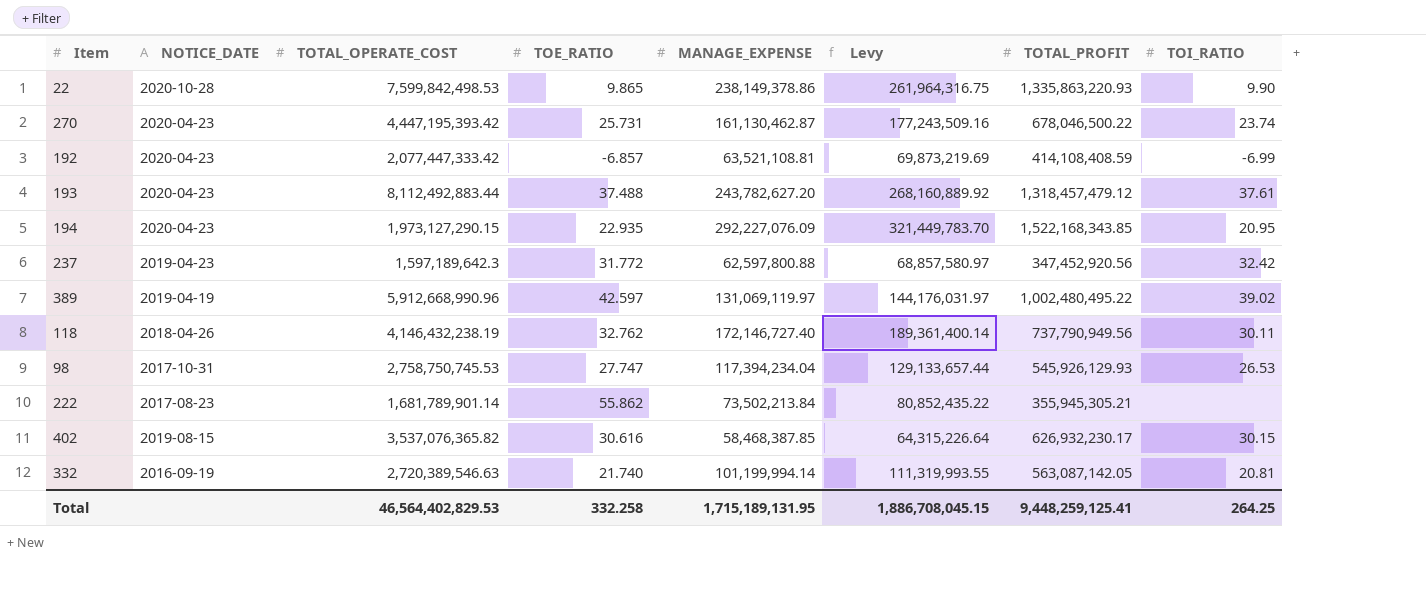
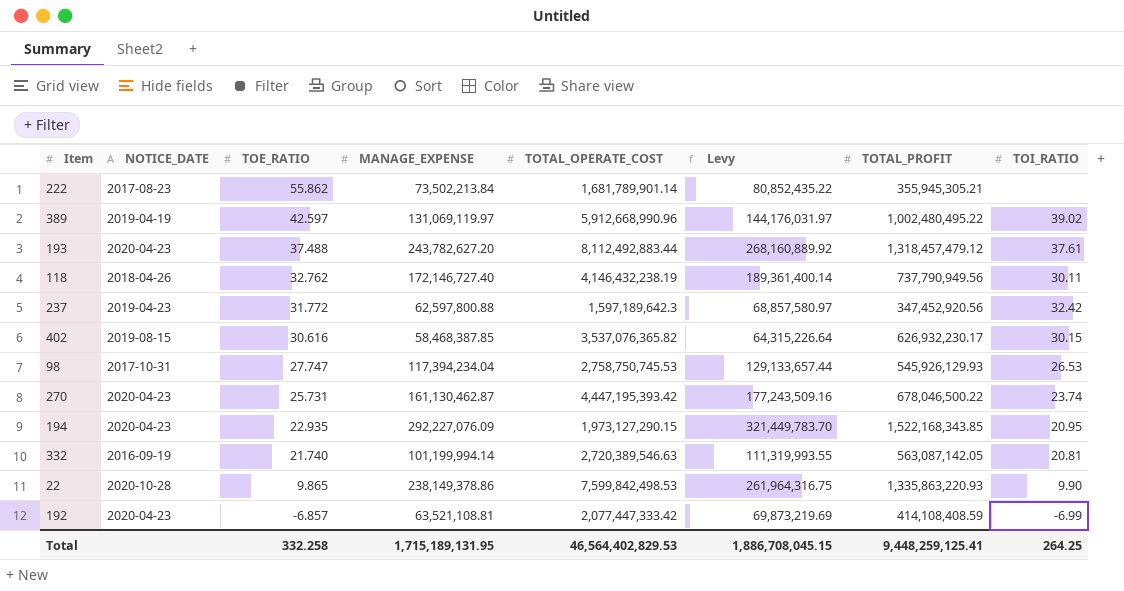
row order: none -> TOE_RATIO descending
column TOTAL_OPERATE_COST | position: 3 -> 5

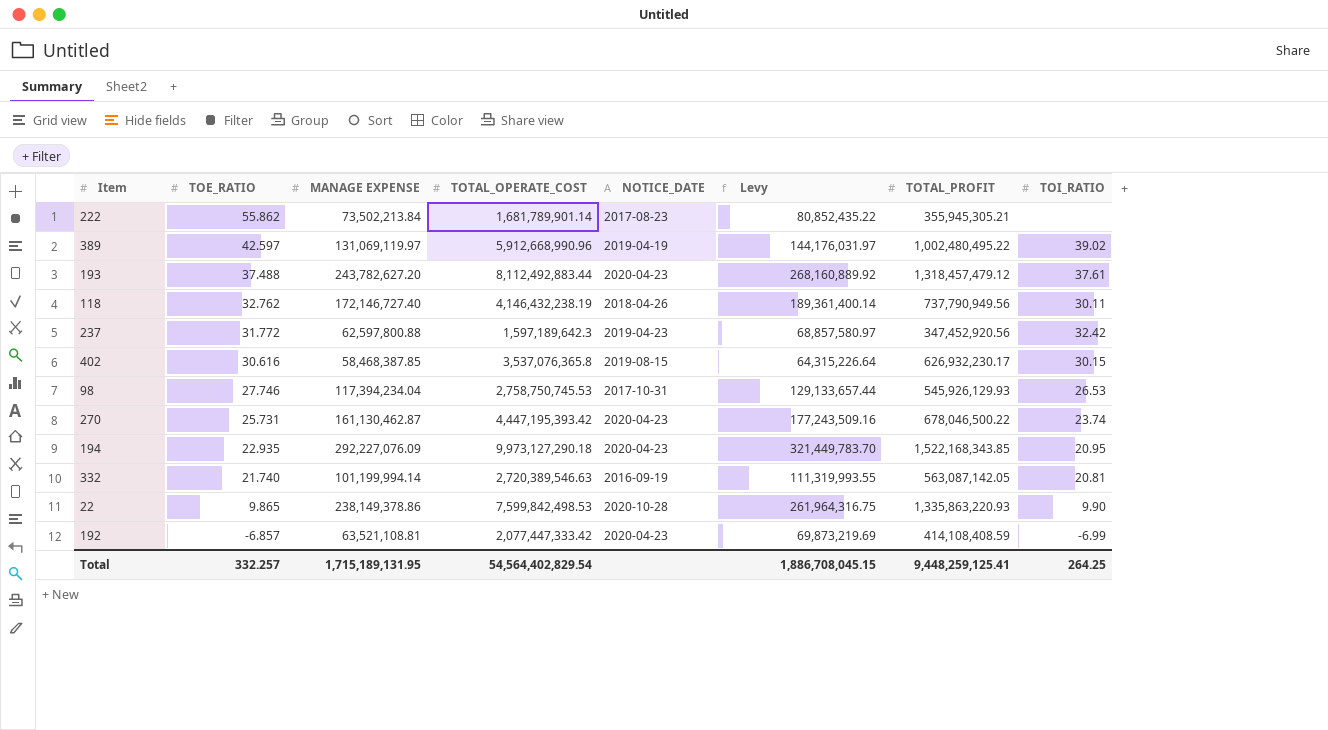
column name: MANAGE_EXPENSE -> MANAGE EXPENSE
column NOTICE_DATE | position: 2 -> 5
402 | TOTAL_OPERATE_COST: 3,537,076,365.82 -> 3,537,076,365.8
98 | TOE_RATIO: 27.747 -> 27.746
194 | TOTAL_OPERATE_COST: 1,973,127,290.15 -> 9,973,127,290.18
Total | TOE_RATIO: 332.258 -> 332.257
Total | TOTAL_OPERATE_COST: 46,564,402,829.53 -> 54,564,402,829.54

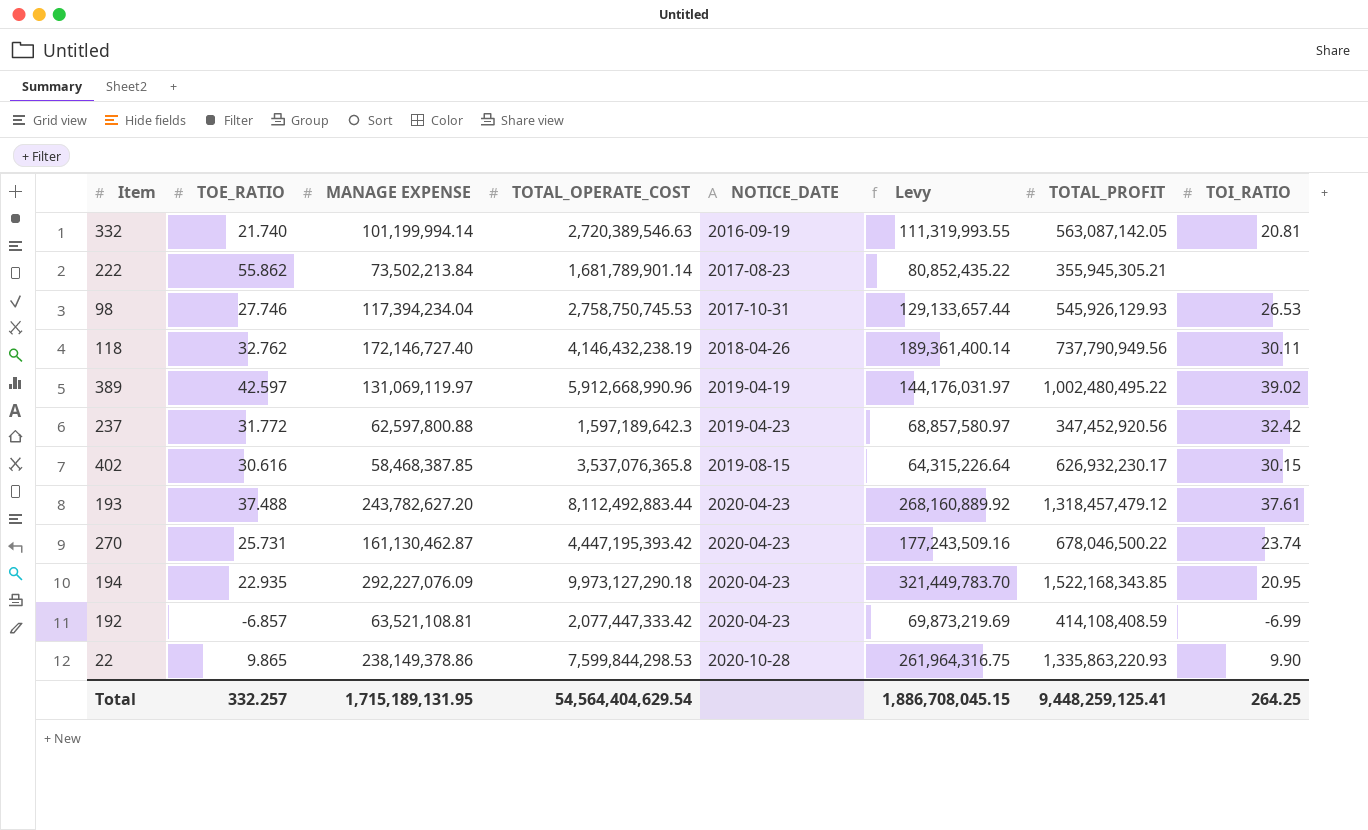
row order: TOE_RATIO descending -> NOTICE_DATE ascending
22 | TOTAL_OPERATE_COST: 7,599,842,498.53 -> 7,599,844,298.53
Total | TOTAL_OPERATE_COST: 54,564,402,829.54 -> 54,564,404,629.54

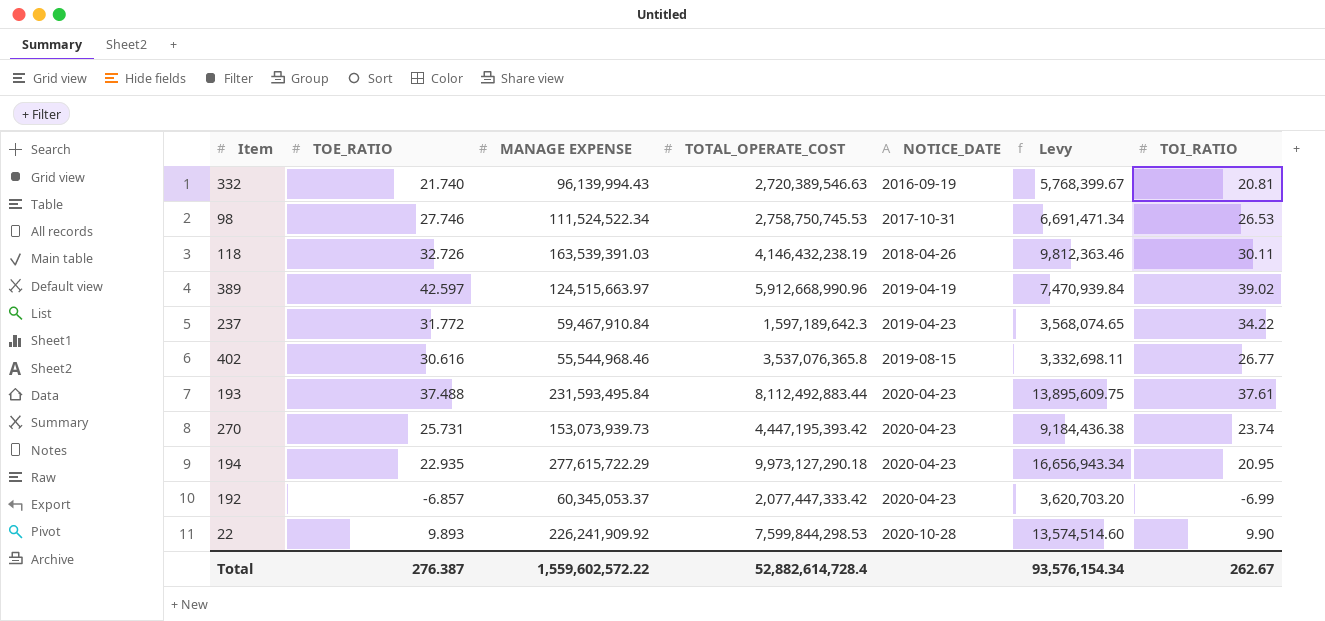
column TOTAL_PROFIT | position: 7 -> none
column Levy | formula: [MANAGE EXPENSE] * 1.1 -> [MANAGE EXPENSE] * 0.06
row 222: 55.862 | 73,502,213.84 | 1,681,789,901.14 | 2017-08-23 | 80,852,435.22 | 355,945,305.21 | none -> none
332 | MANAGE EXPENSE: 101,199,994.14 -> 96,139,994.43
98 | MANAGE EXPENSE: 117,394,234.04 -> 111,524,522.34
118 | TOE_RATIO: 32.762 -> 32.726
118 | MANAGE EXPENSE: 172,146,727.40 -> 163,539,391.03
389 | MANAGE EXPENSE: 131,069,119.97 -> 124,515,663.97
237 | MANAGE EXPENSE: 62,597,800.88 -> 59,467,910.84
237 | TOI_RATIO: 32.42 -> 34.22
402 | MANAGE EXPENSE: 58,468,387.85 -> 55,544,968.46
402 | TOI_RATIO: 30.15 -> 26.77
193 | MANAGE EXPENSE: 243,782,627.20 -> 231,593,495.84
270 | MANAGE EXPENSE: 161,130,462.87 -> 153,073,939.73
194 | MANAGE EXPENSE: 292,227,076.09 -> 277,615,722.29
192 | MANAGE EXPENSE: 63,521,108.81 -> 60,345,053.37
22 | TOE_RATIO: 9.865 -> 9.893
22 | MANAGE EXPENSE: 238,149,378.86 -> 226,241,909.92
Total | TOE_RATIO: 332.257 -> 276.387
Total | MANAGE EXPENSE: 1,715,189,131.95 -> 1,559,602,572.22
Total | TOTAL_OPERATE_COST: 54,564,404,629.54 -> 52,882,614,728.4
Total | Levy: 1,886,708,045.15 -> 93,576,154.34
Total | TOI_RATIO: 264.25 -> 262.67

